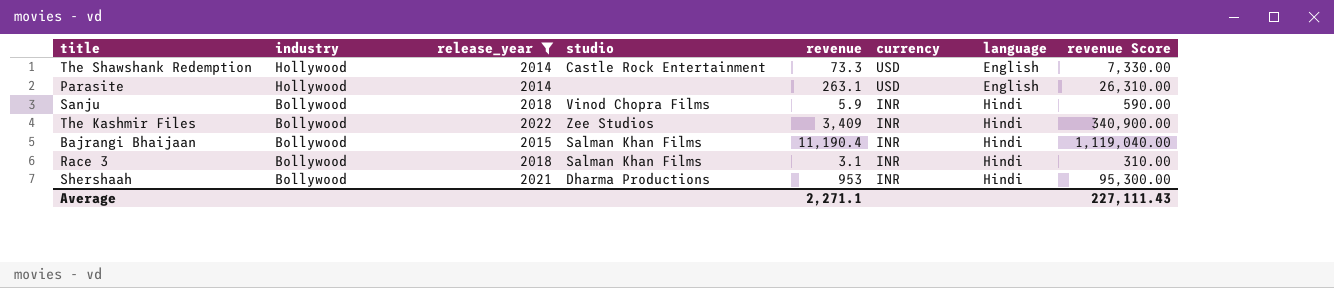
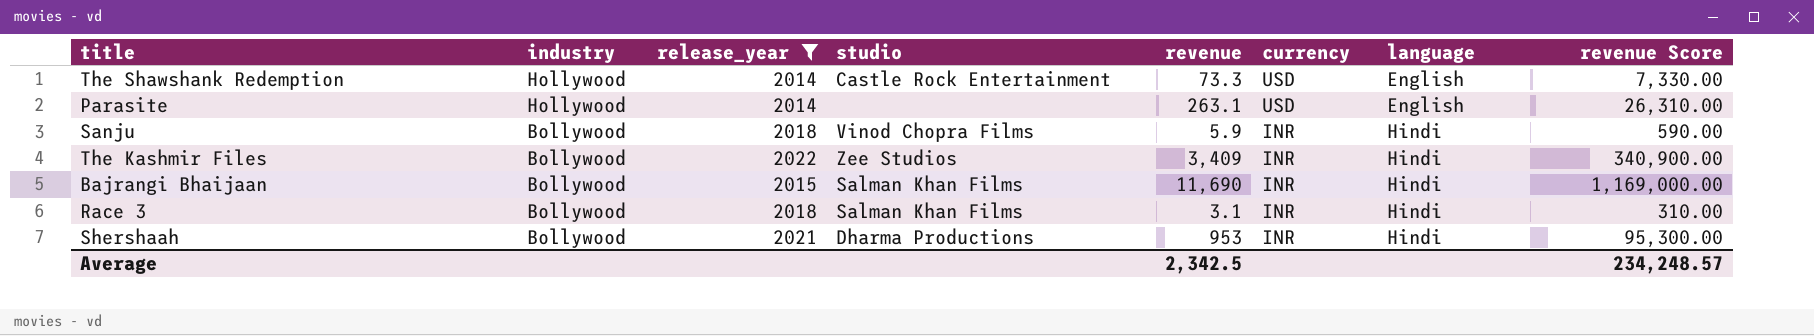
Bajrangi Bhaijaan | revenue: 11,190.4 -> 11,690
Bajrangi Bhaijaan | revenue Score: 1,119,040.00 -> 1,169,000.00
Average | revenue: 2,271.1 -> 2,342.5
Average | revenue Score: 227,111.43 -> 234,248.57

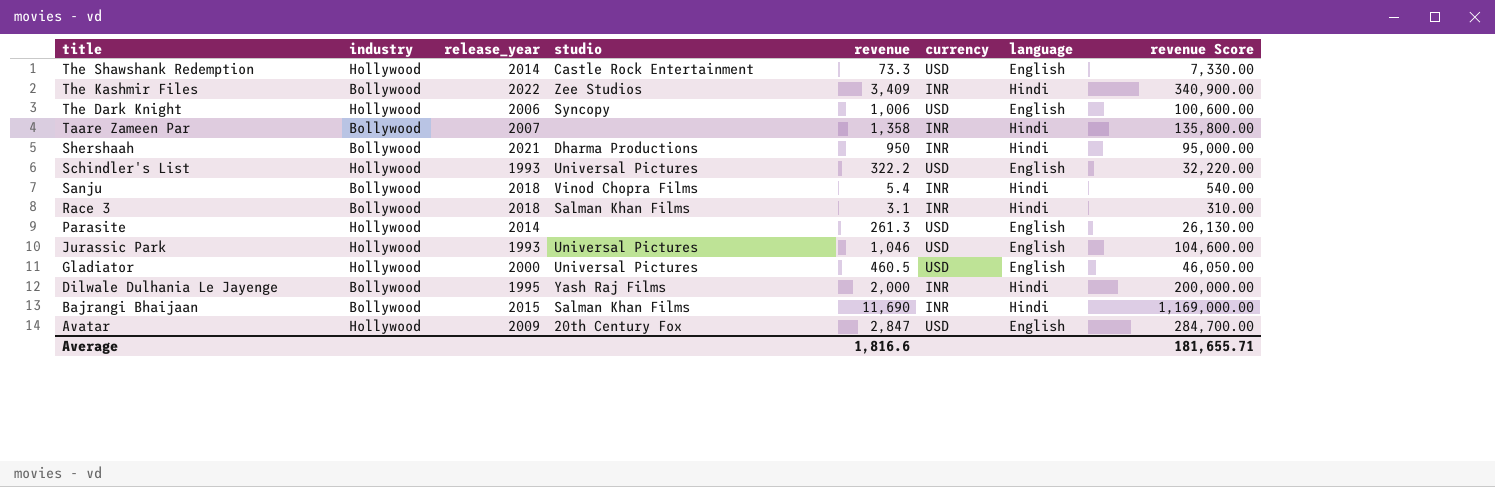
filter: release_year >= 2014 -> none
row order: industry descending -> title descending
Shershaah | revenue: 953 -> 950
Shershaah | revenue Score: 95,300.00 -> 95,000.00
Sanju | revenue: 5.9 -> 5.4
Sanju | revenue Score: 590.00 -> 540.00
Parasite | revenue: 263.1 -> 261.3
Parasite | revenue Score: 26,310.00 -> 26,130.00
Average | revenue: 2,342.5 -> 1,816.6
Average | revenue Score: 234,248.57 -> 181,655.71

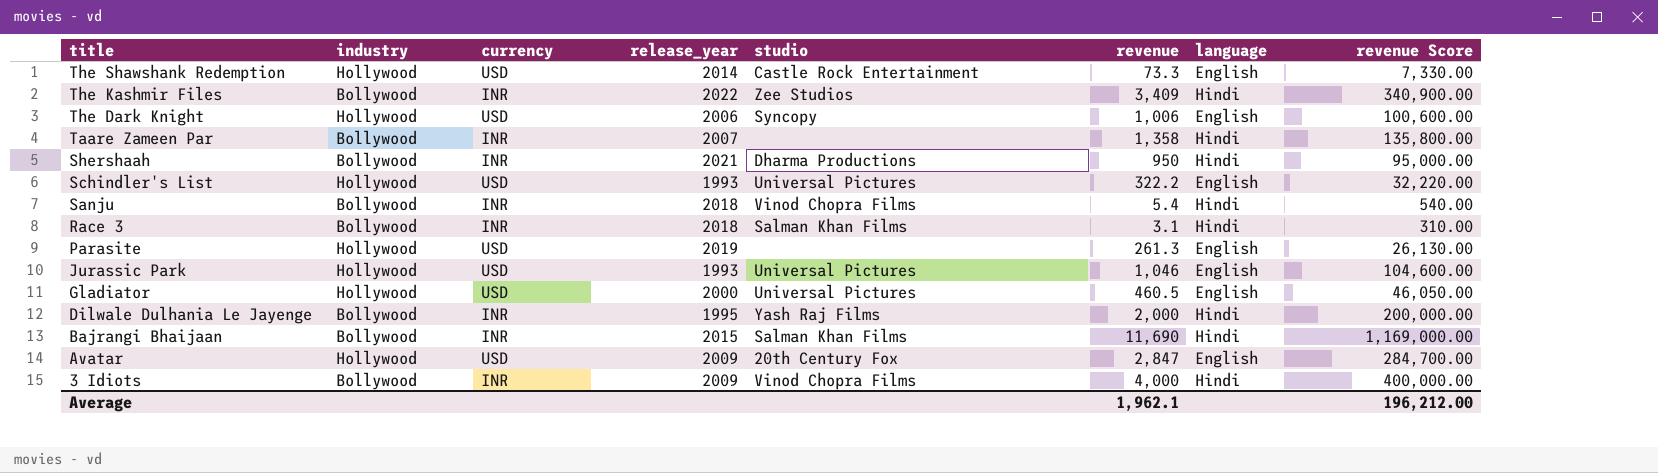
column currency | position: 6 -> 3
Parasite | release_year: 2014 -> 2019
row 3 Idiots: none -> Bollywood | INR | 2009 | Vinod Chopra Films | 4,000 | Hindi | 400,000.00
Average | revenue: 1,816.6 -> 1,962.1
Average | revenue Score: 181,655.71 -> 196,212.00

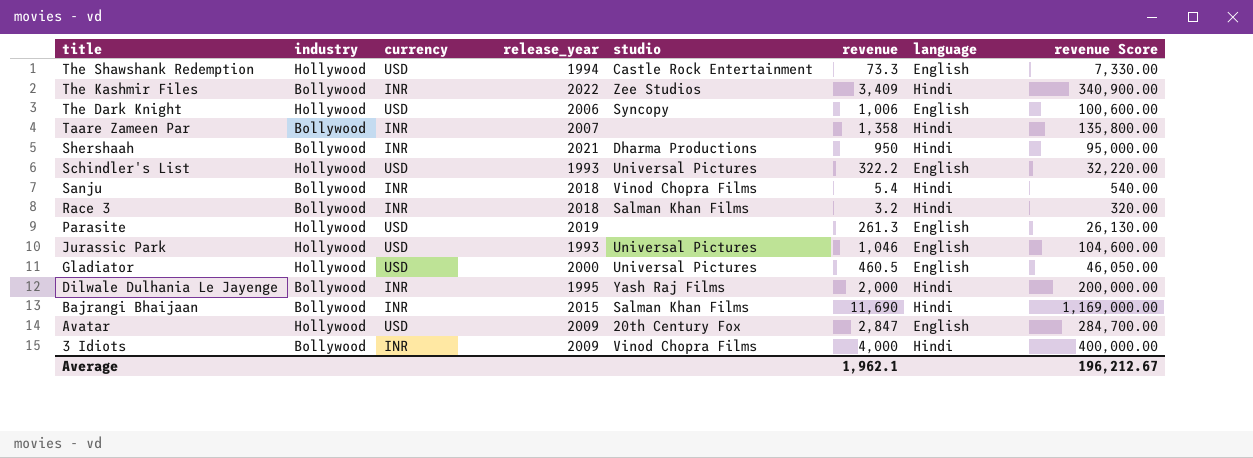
The Shawshank Redemption | release_year: 2014 -> 1994
Race 3 | revenue: 3.1 -> 3.2
Race 3 | revenue Score: 310.00 -> 320.00
Average | revenue Score: 196,212.00 -> 196,212.67

